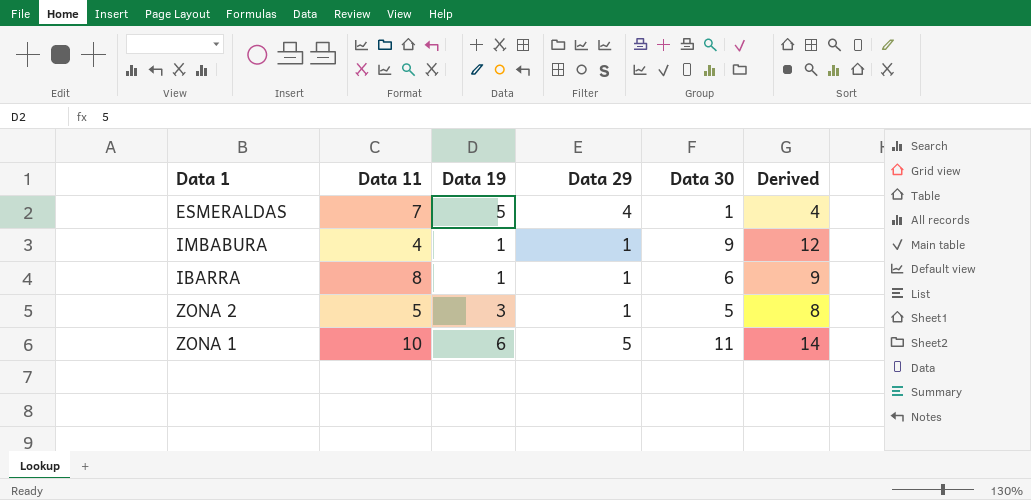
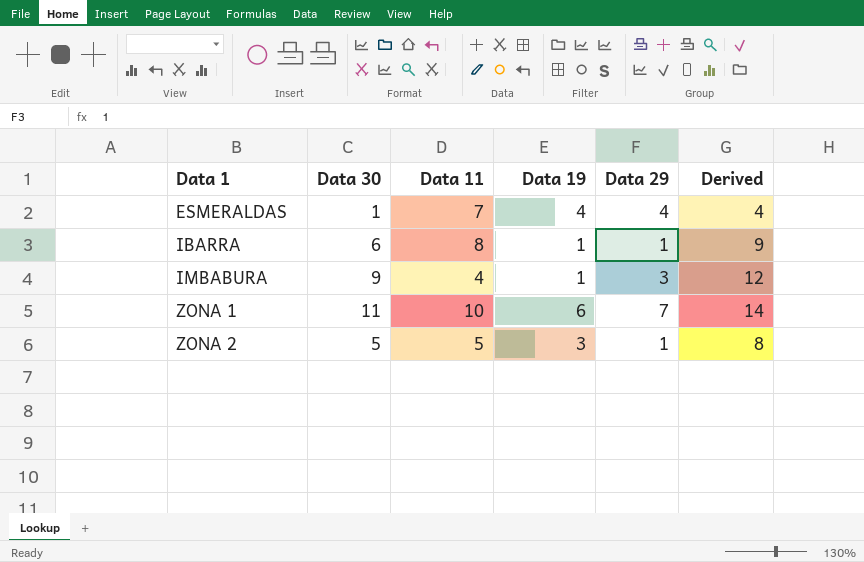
row order: none -> Data 1 ascending
column Data 30 | position: 5 -> 2
ESMERALDAS | Data 19: 5 -> 4
IMBABURA | Data 29: 1 -> 3
ZONA 1 | Data 29: 5 -> 7

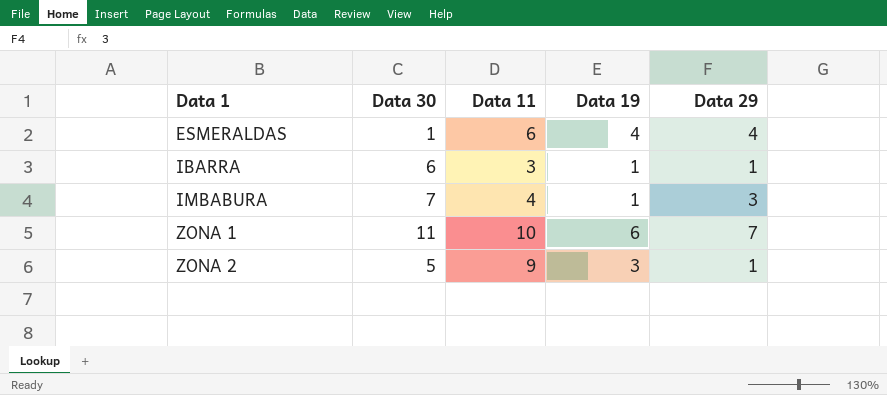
column Derived | formula: [Data 30] + 3 -> none
ESMERALDAS | Data 11: 7 -> 6
IBARRA | Data 11: 8 -> 3
IMBABURA | Data 30: 9 -> 7
ZONA 2 | Data 11: 5 -> 9

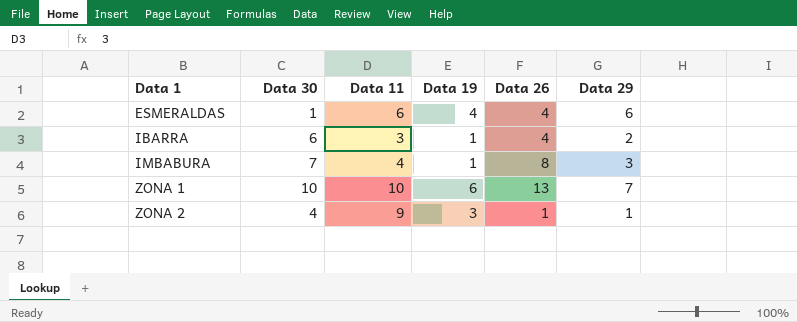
column Data 26 | position: none -> 5
ESMERALDAS | Data 29: 4 -> 6
IBARRA | Data 29: 1 -> 2
ZONA 1 | Data 30: 11 -> 10
ZONA 2 | Data 30: 5 -> 4

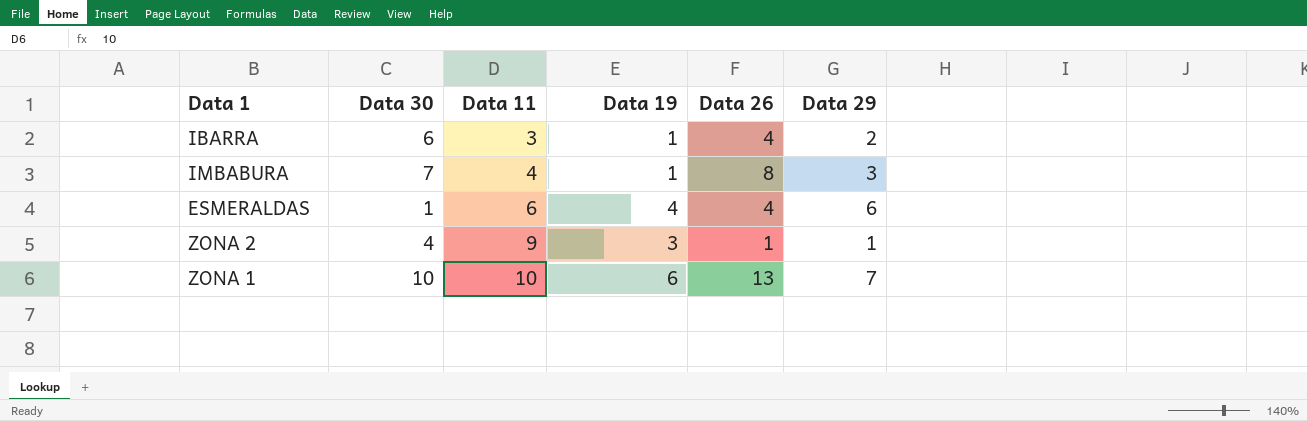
row order: Data 1 ascending -> Data 11 ascending

